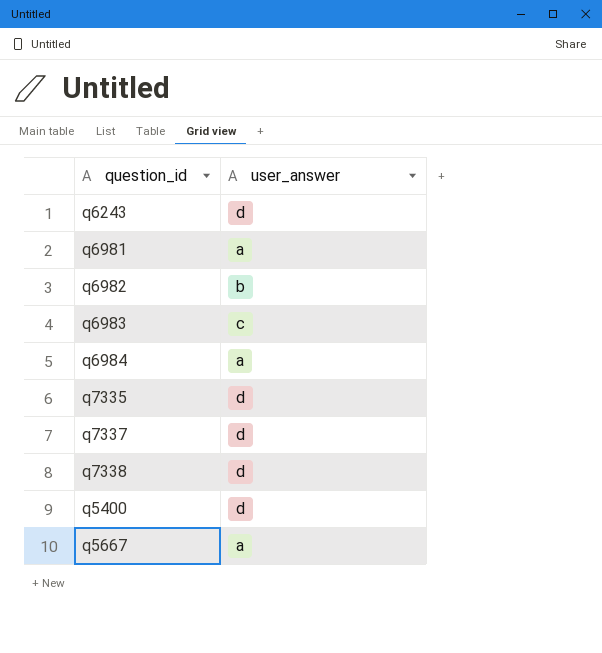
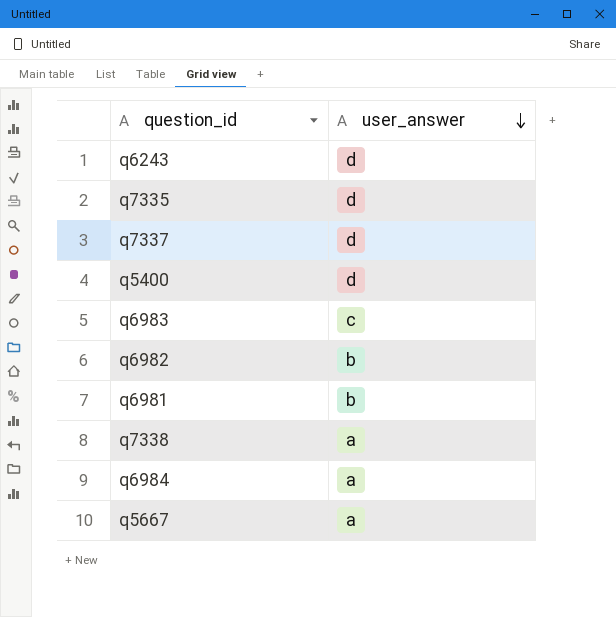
row order: none -> user_answer descending
q6981 | user_answer: a -> b
q7338 | user_answer: d -> a

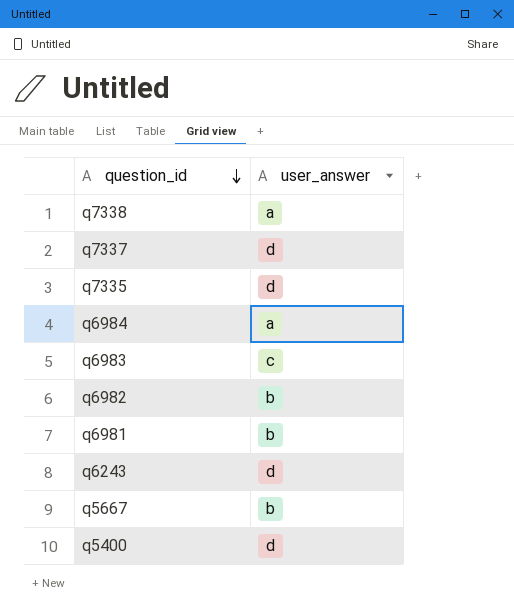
row order: user_answer descending -> question_id descending
q5667 | user_answer: a -> b

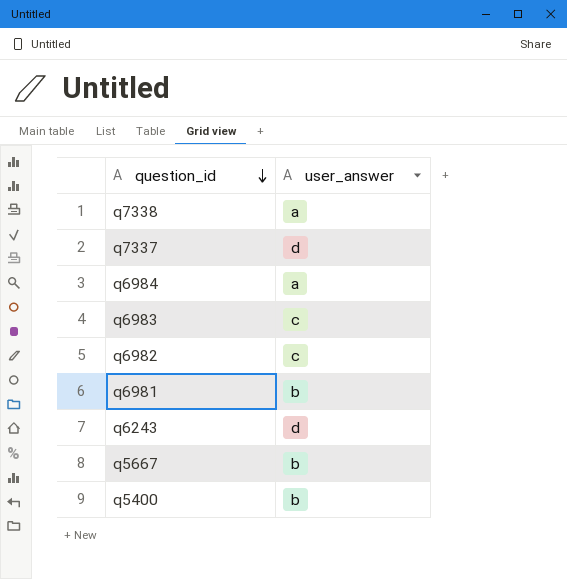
row q7335: d -> none
q6982 | user_answer: b -> c
q5400 | user_answer: d -> b

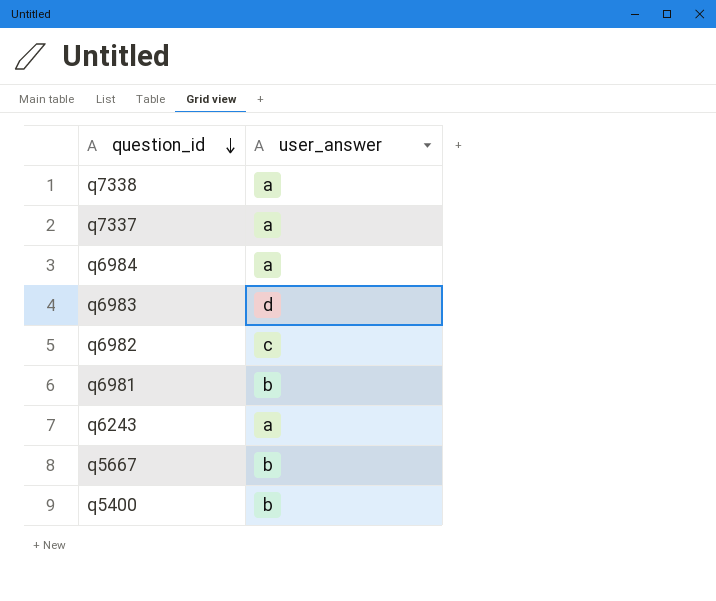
q7337 | user_answer: d -> a
q6983 | user_answer: c -> d
q6243 | user_answer: d -> a

